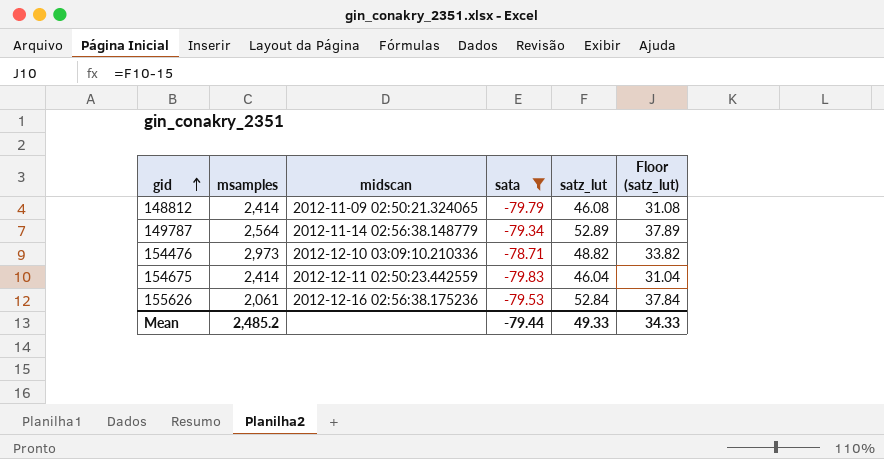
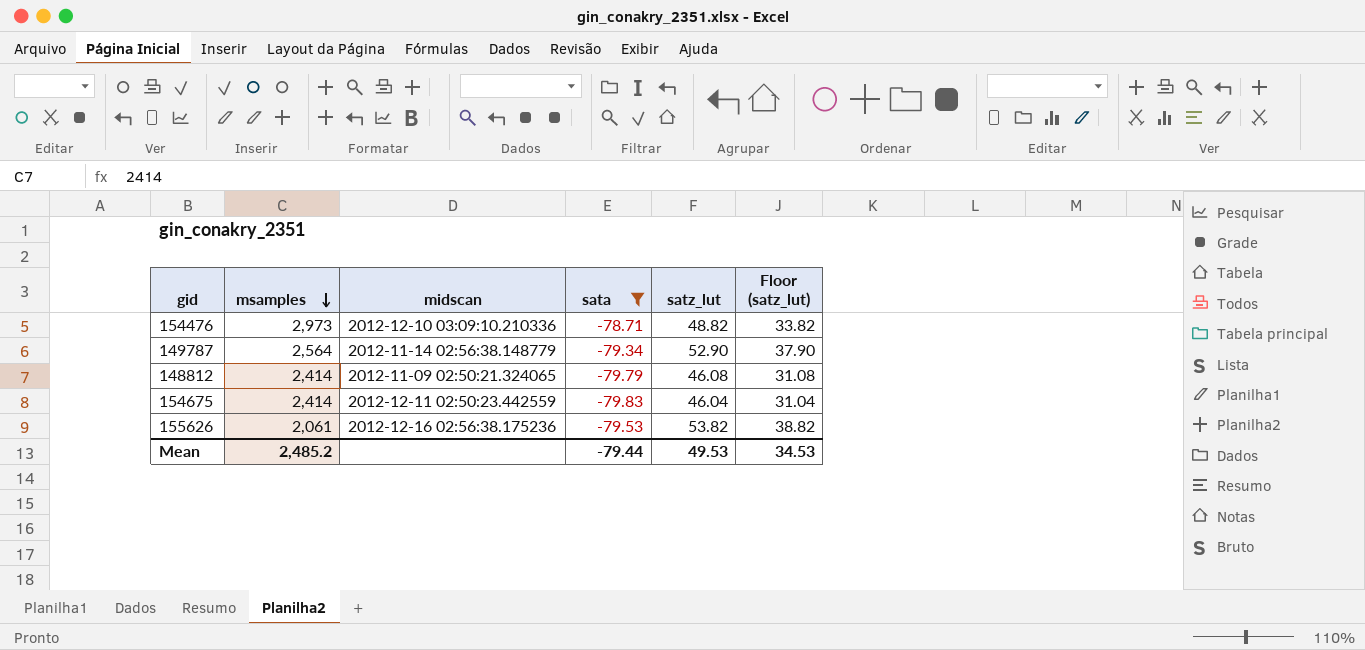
row order: gid ascending -> msamples descending
149787 | satz_lut: 52.89 -> 52.90
149787 | Floor (satz_lut): 37.89 -> 37.90
155626 | satz_lut: 52.84 -> 53.82
155626 | Floor (satz_lut): 37.84 -> 38.82
Mean | satz_lut: 49.33 -> 49.53
Mean | Floor (satz_lut): 34.33 -> 34.53

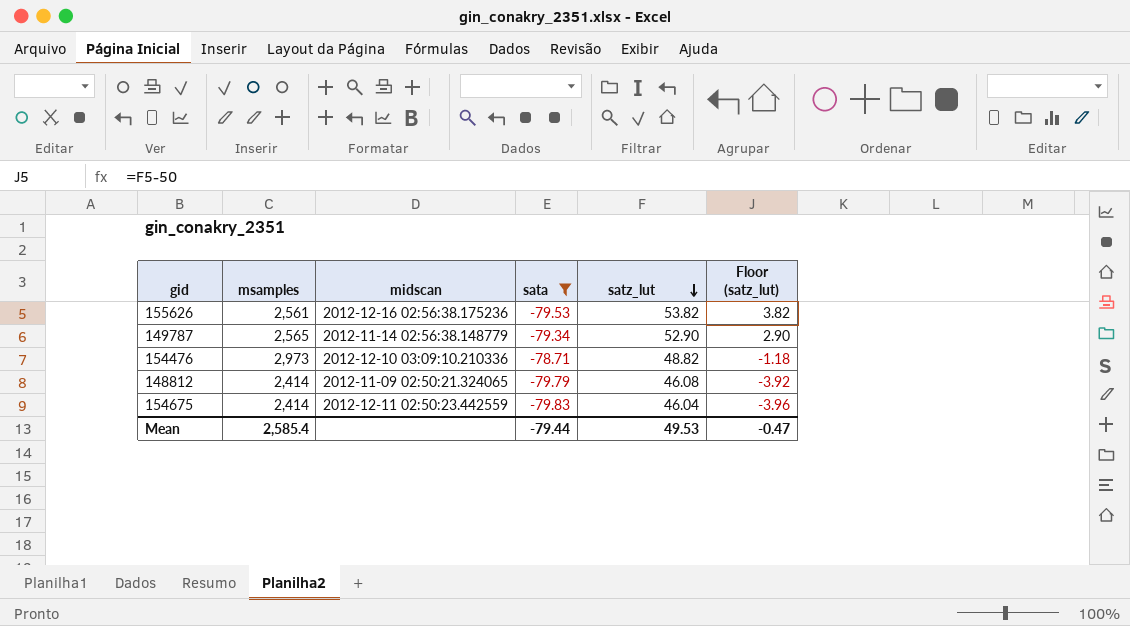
row order: msamples descending -> satz_lut descending
column Floor (satz_lut) | formula: [satz_lut] - 15 -> [satz_lut] - 50
155626 | msamples: 2,061 -> 2,561
149787 | msamples: 2,564 -> 2,565
Mean | msamples: 2,485.2 -> 2,585.4
Mean | Floor (satz_lut): 34.53 -> -0.47

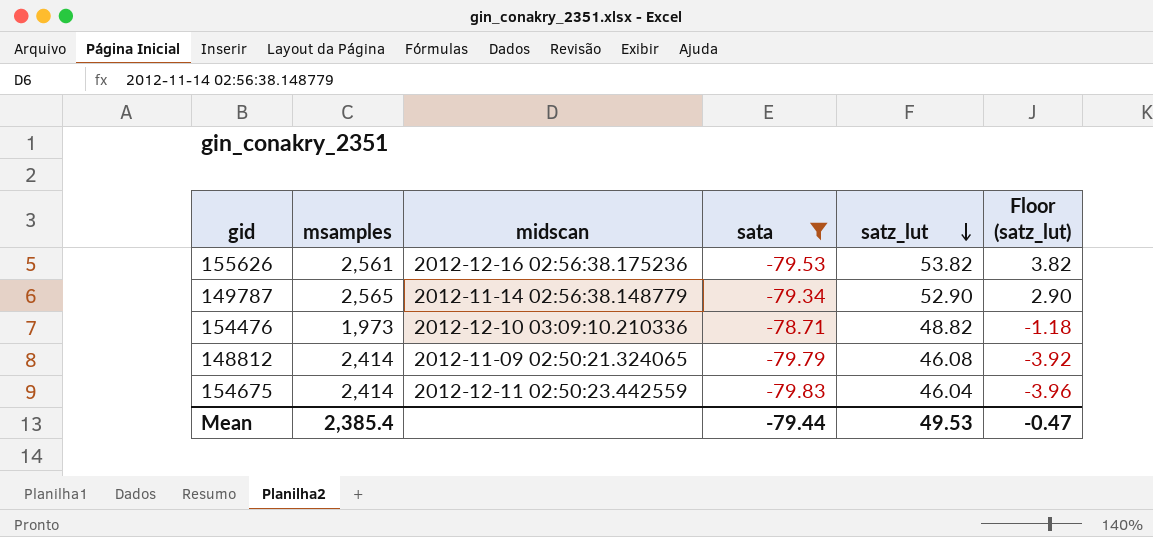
154476 | msamples: 2,973 -> 1,973
Mean | msamples: 2,585.4 -> 2,385.4

